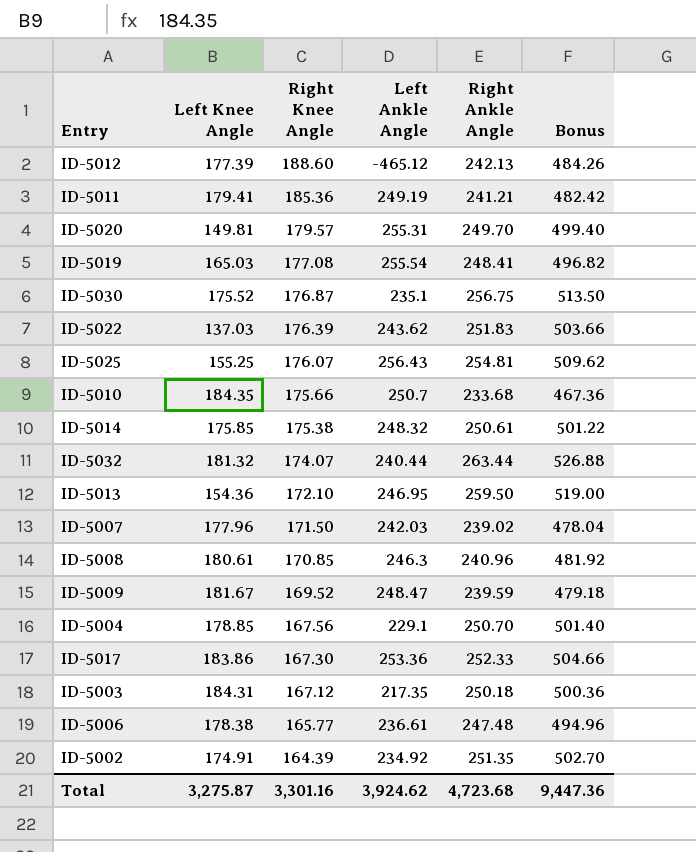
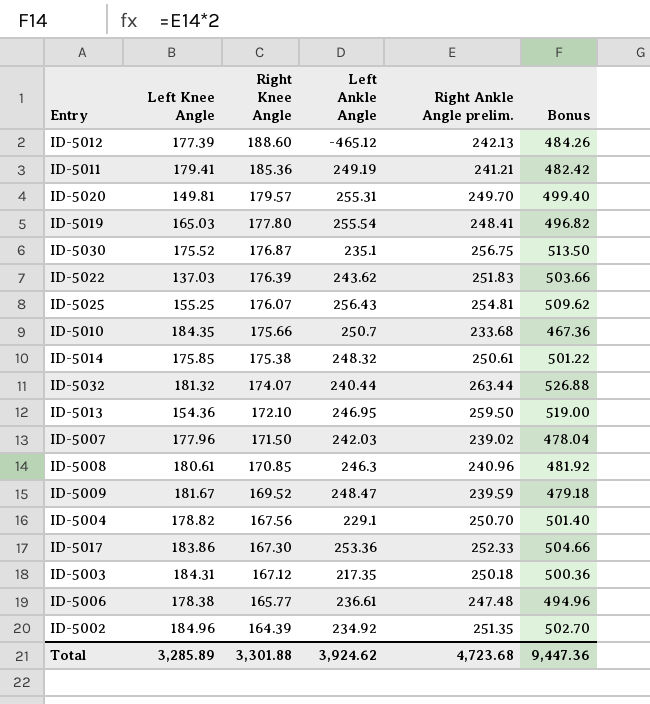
column name: Right Ankle Angle -> Right Ankle Angle prelim.
ID-5019 | Right Knee Angle: 177.08 -> 177.80
ID-5004 | Left Knee Angle: 178.85 -> 178.82
ID-5002 | Left Knee Angle: 174.91 -> 184.96
Total | Left Knee Angle: 3,275.87 -> 3,285.89
Total | Right Knee Angle: 3,301.16 -> 3,301.88

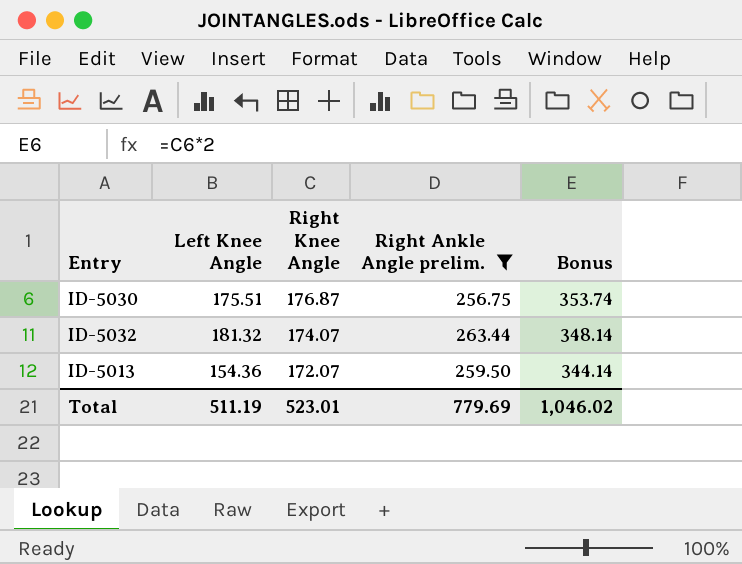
filter: none -> Right Ankle Angle prelim. >= 256.75
column Left Ankle Angle | position: 4 -> none
column Bonus | formula: [Right Ankle Angle prelim.] * 2 -> [Right Knee Angle] * 2
ID-5030 | Left Knee Angle: 175.52 -> 175.51
ID-5013 | Right Knee Angle: 172.10 -> 172.07
Total | Left Knee Angle: 3,285.89 -> 511.19
Total | Right Knee Angle: 3,301.88 -> 523.01
Total | Right Ankle Angle prelim.: 4,723.68 -> 779.69
Total | Bonus: 9,447.36 -> 1,046.02

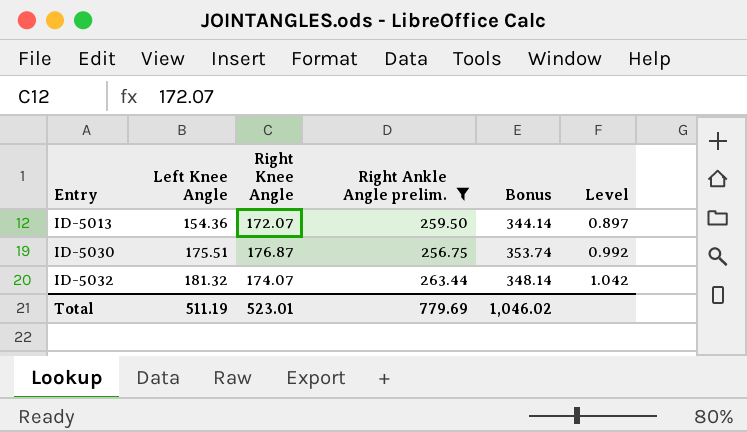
row order: Right Knee Angle descending -> Entry ascending
column Level | formula: none -> [Left Knee Angle] / [Right Knee Angle]

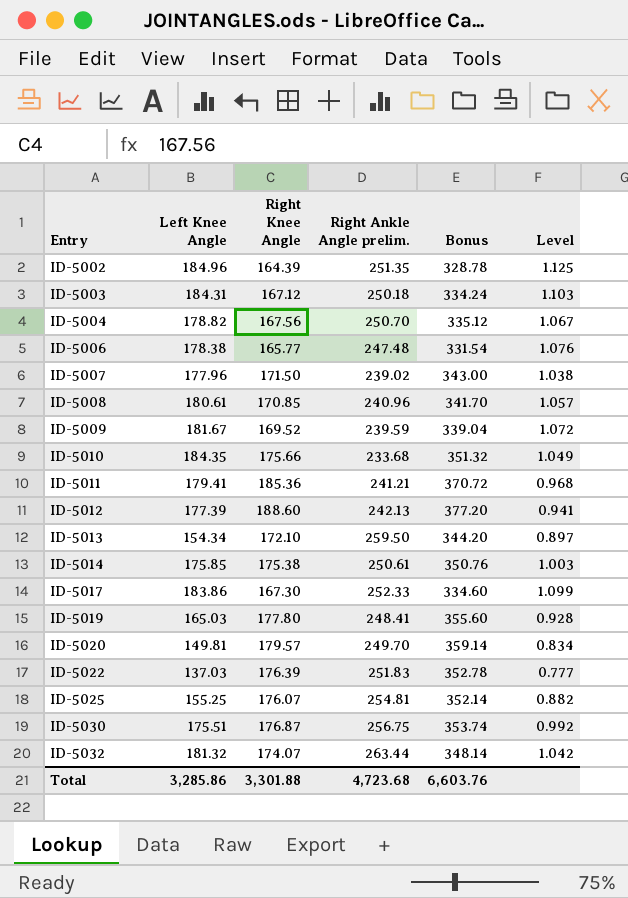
filter: Right Ankle Angle prelim. >= 256.75 -> none
ID-5013 | Left Knee Angle: 154.36 -> 154.34
ID-5013 | Right Knee Angle: 172.07 -> 172.10
ID-5013 | Bonus: 344.14 -> 344.20
Total | Left Knee Angle: 511.19 -> 3,285.86
Total | Right Knee Angle: 523.01 -> 3,301.88
Total | Right Ankle Angle prelim.: 779.69 -> 4,723.68
Total | Bonus: 1,046.02 -> 6,603.76

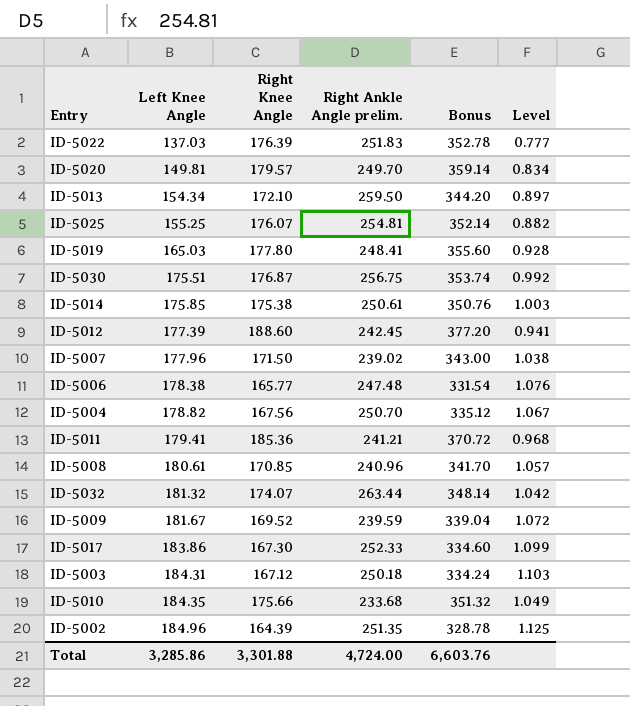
row order: Entry ascending -> Left Knee Angle ascending
ID-5012 | Right Ankle Angle prelim.: 242.13 -> 242.45
Total | Right Ankle Angle prelim.: 4,723.68 -> 4,724.00

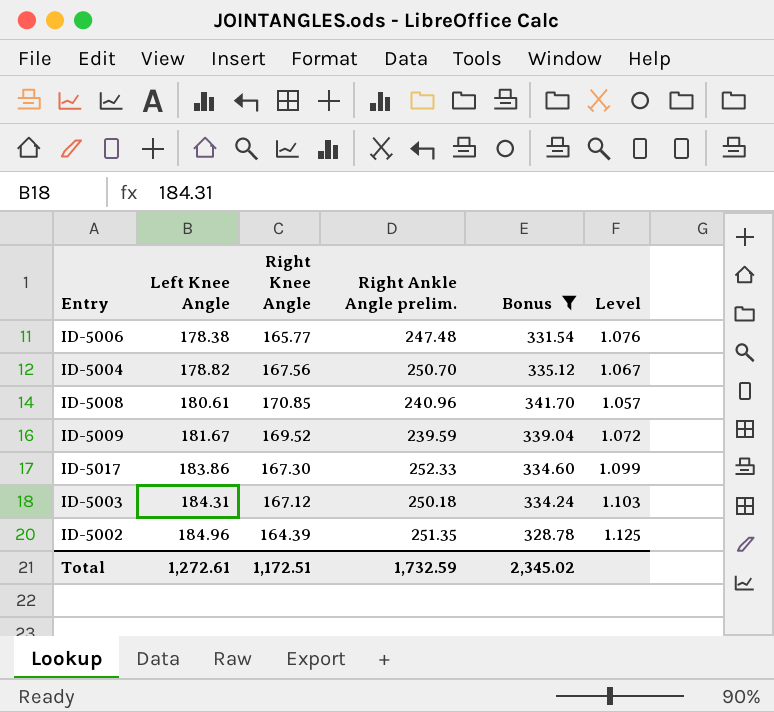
filter: none -> Bonus <= 341.70
Total | Left Knee Angle: 3,285.86 -> 1,272.61
Total | Right Knee Angle: 3,301.88 -> 1,172.51
Total | Right Ankle Angle prelim.: 4,724.00 -> 1,732.59
Total | Bonus: 6,603.76 -> 2,345.02

